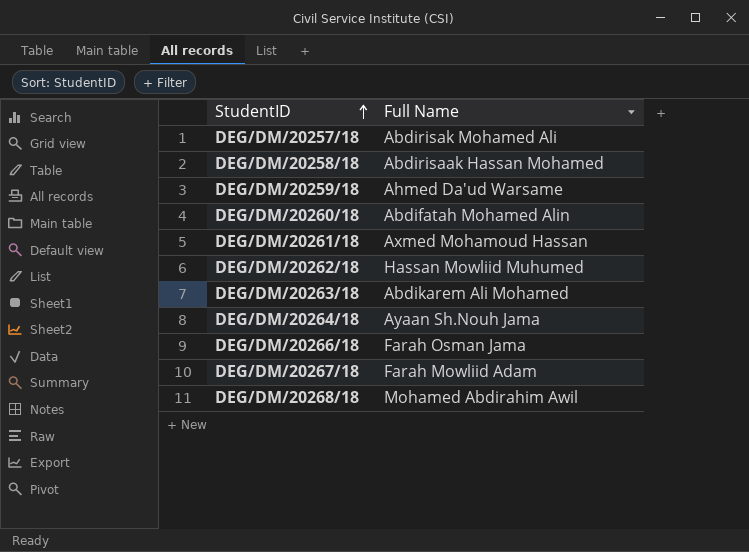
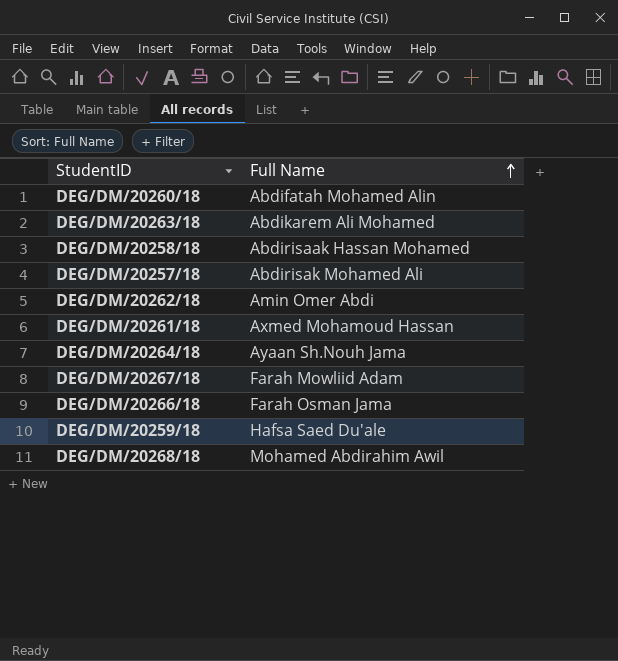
row order: StudentID ascending -> Full Name ascending
DEG/DM/20262/18 | Full Name: Hassan Mowliid Muhumed -> Amin Omer Abdi
DEG/DM/20259/18 | Full Name: Ahmed Da'ud Warsame -> Hafsa Saed Du'ale

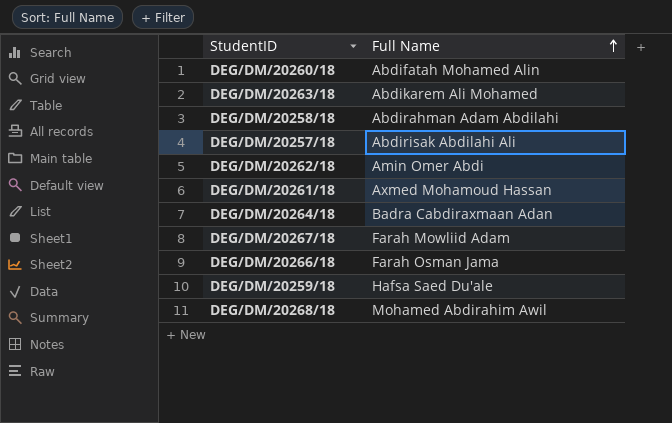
DEG/DM/20258/18 | Full Name: Abdirisaak Hassan Mohamed -> Abdirahman Adam Abdilahi
DEG/DM/20257/18 | Full Name: Abdirisak Mohamed Ali -> Abdirisak Abdilahi Ali
DEG/DM/20264/18 | Full Name: Ayaan Sh.Nouh Jama -> Badra Cabdiraxmaan Adan

